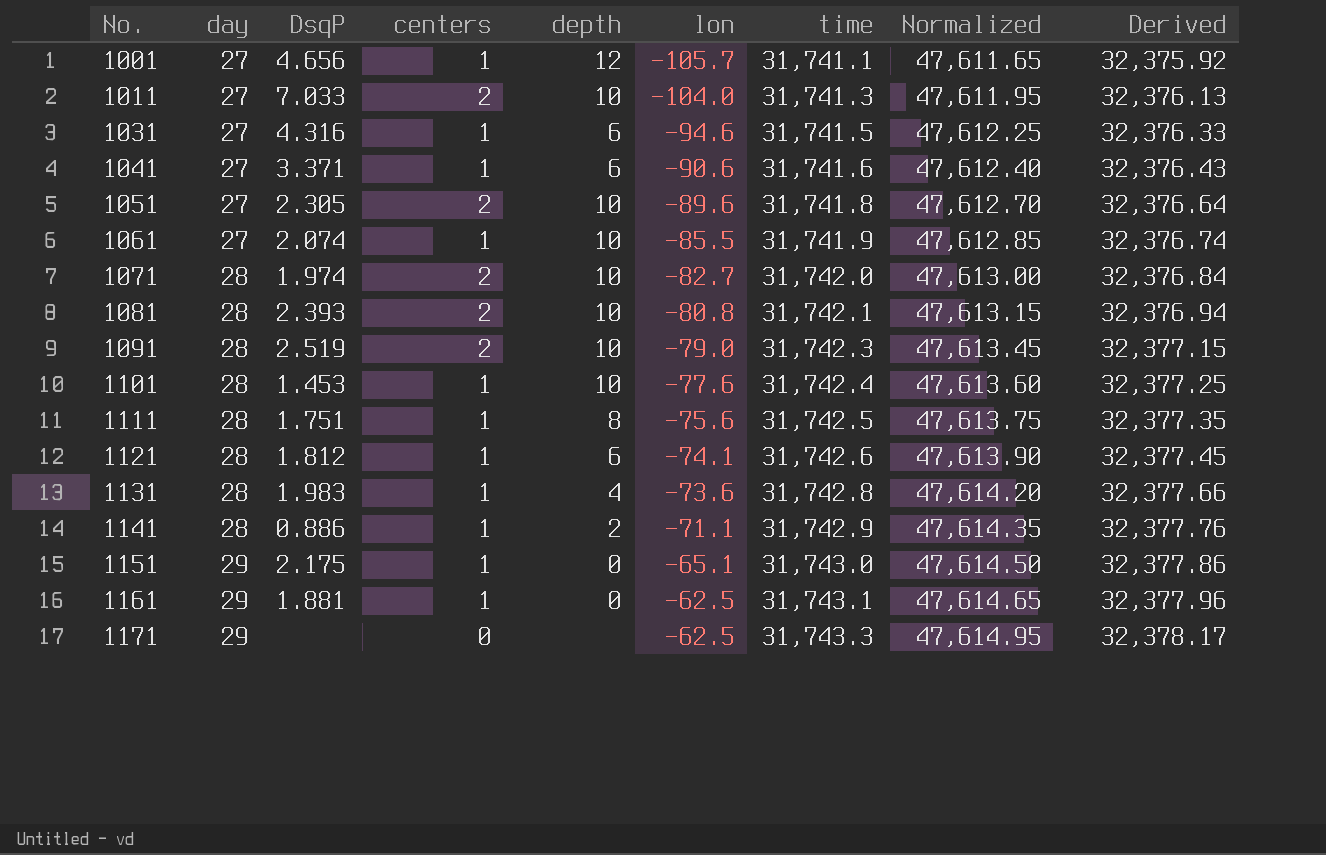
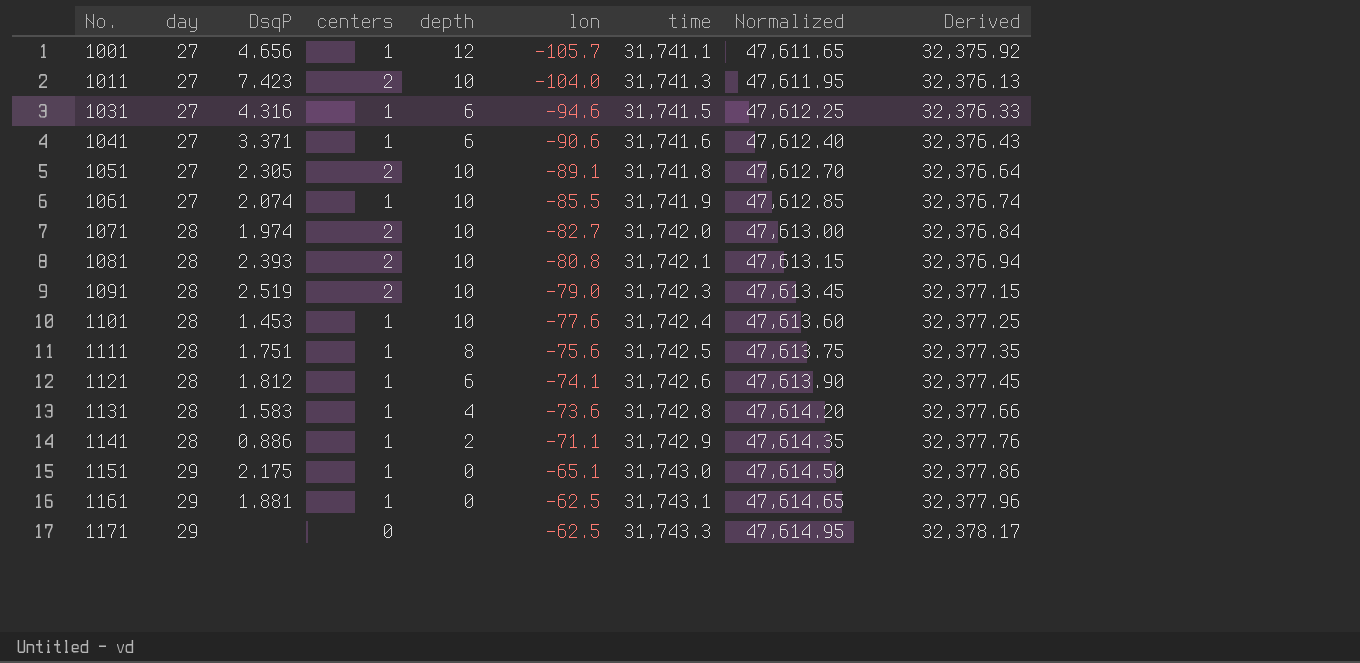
1011 | DsqP: 7.033 -> 7.423
1051 | lon: -89.6 -> -89.1
1131 | DsqP: 1.983 -> 1.583

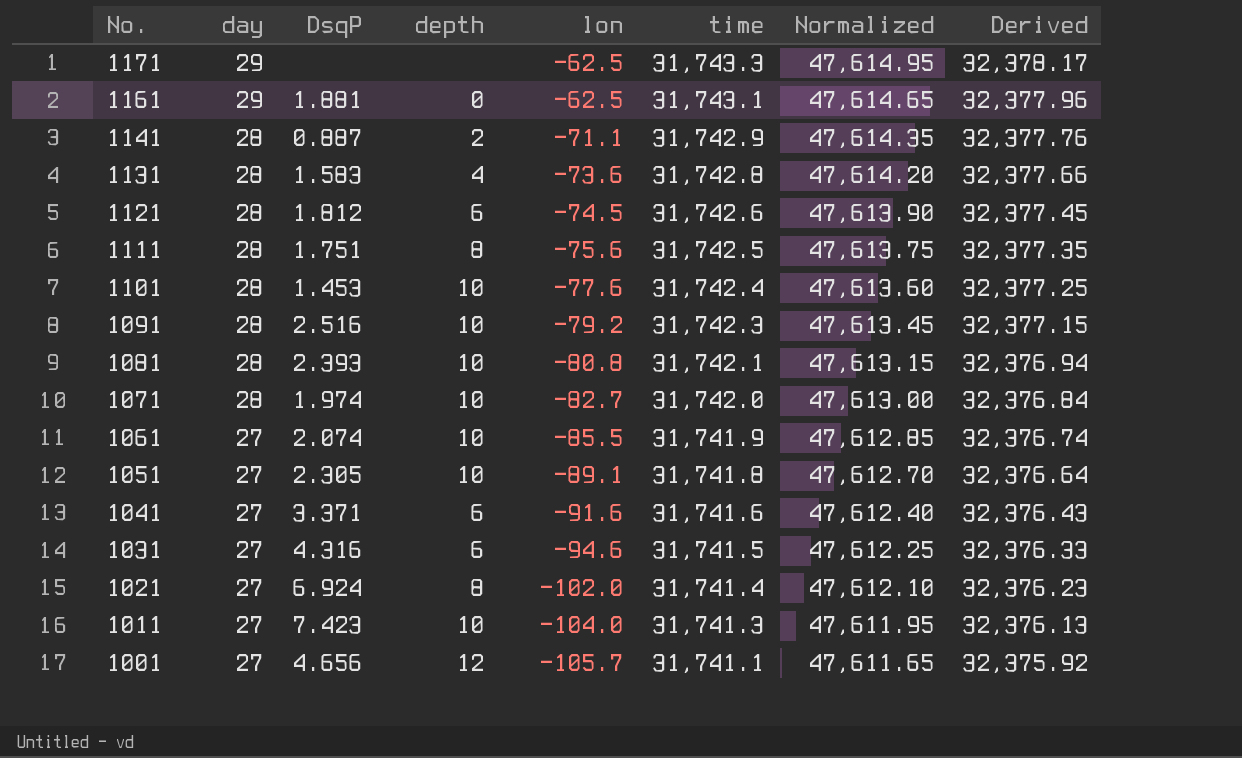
row order: No. ascending -> No. descending
column centers | position: 4 -> none
row 1151: 29 | 2.175 | 1 | 0 | -65.1 | 31,743.0 | 47,614.50 | 32,377.86 -> none
1141 | DsqP: 0.886 -> 0.887
1121 | lon: -74.1 -> -74.5
1091 | DsqP: 2.519 -> 2.516
1091 | lon: -79.0 -> -79.2
1041 | lon: -90.6 -> -91.6
row 1021: none -> 27 | 6.924 | 8 | -102.0 | 31,741.4 | 47,612.10 | 32,376.23

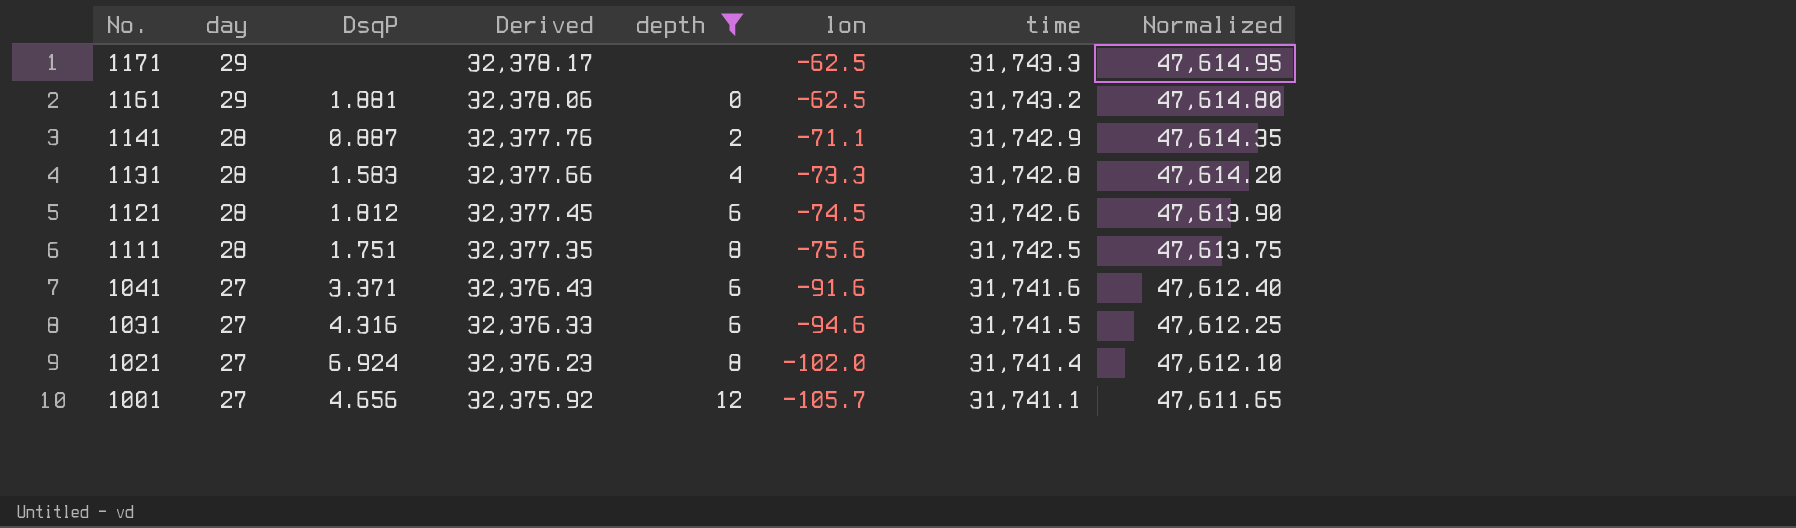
filter: none -> depth != 10
column Derived | position: 8 -> 4
1161 | Derived: 32,377.96 -> 32,378.06
1161 | time: 31,743.1 -> 31,743.2
1161 | Normalized: 47,614.65 -> 47,614.80
1131 | lon: -73.6 -> -73.3

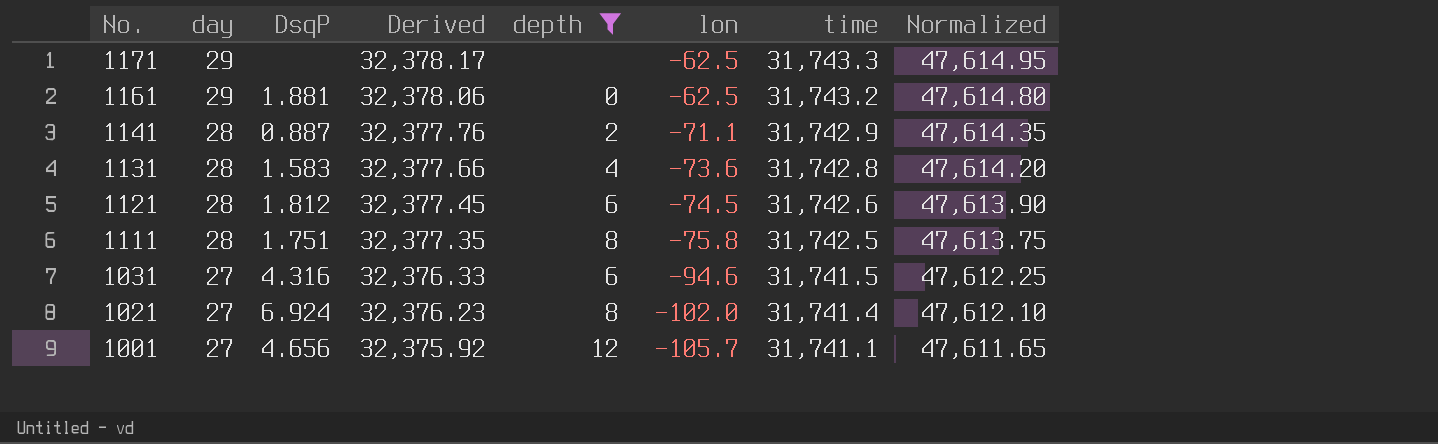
row 1041: 27 | 3.371 | 32,376.43 | 6 | -91.6 | 31,741.6 | 47,612.40 -> none
1131 | lon: -73.3 -> -73.6
1111 | lon: -75.6 -> -75.8

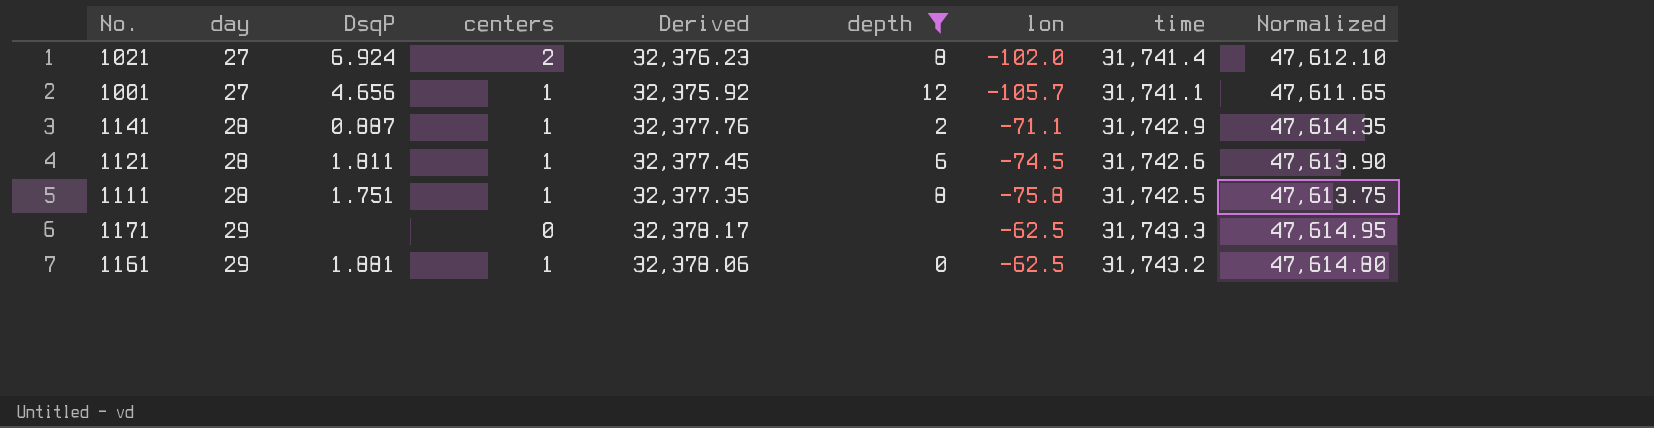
row order: No. descending -> day ascending
column centers | position: none -> 4
row 1131: 28 | 1.583 | 32,377.66 | 4 | -73.6 | 31,742.8 | 47,614.20 -> none
row 1031: 27 | 4.316 | 32,376.33 | 6 | -94.6 | 31,741.5 | 47,612.25 -> none
1121 | DsqP: 1.812 -> 1.811

